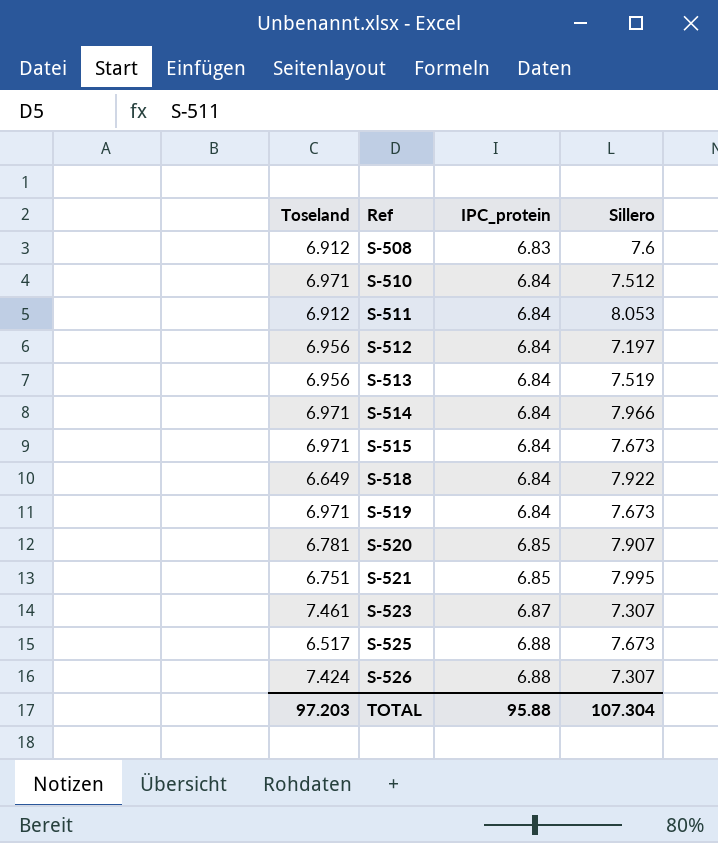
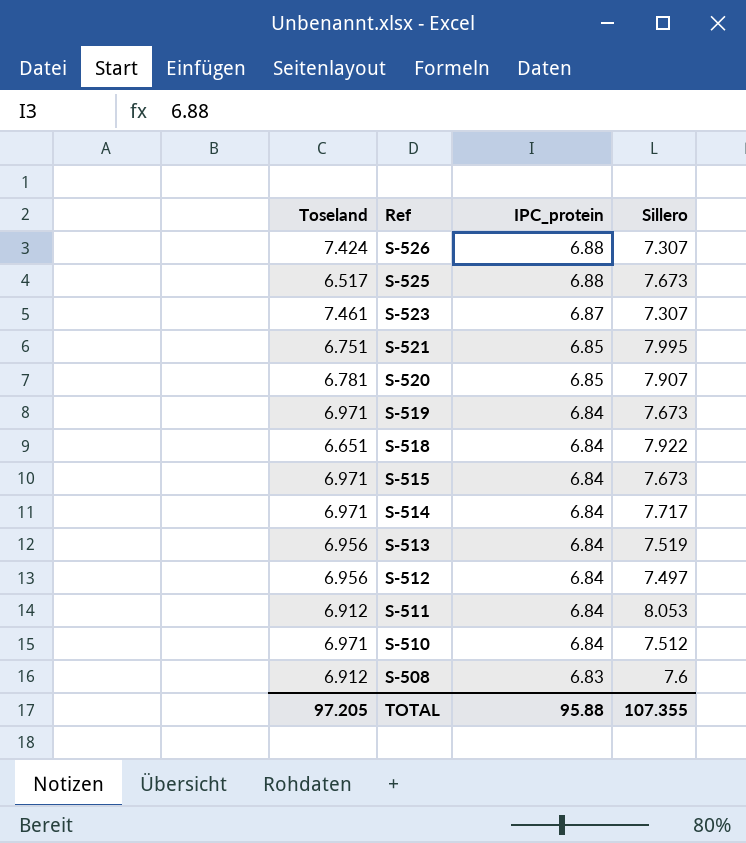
row order: Ref ascending -> Ref descending
S-518 | Toseland: 6.649 -> 6.651
S-514 | Sillero: 7.966 -> 7.717
S-512 | Sillero: 7.197 -> 7.497
TOTAL | Toseland: 97.203 -> 97.205
TOTAL | Sillero: 107.304 -> 107.355

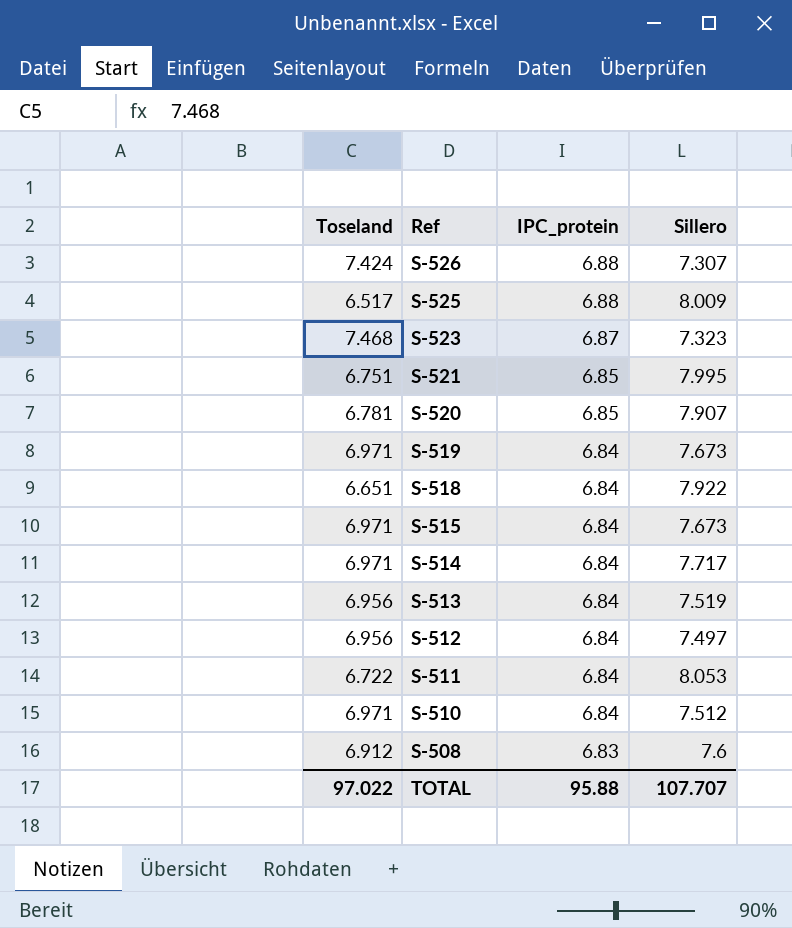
S-525 | Sillero: 7.673 -> 8.009
S-523 | Toseland: 7.461 -> 7.468
S-523 | Sillero: 7.307 -> 7.323
S-511 | Toseland: 6.912 -> 6.722
TOTAL | Toseland: 97.205 -> 97.022
TOTAL | Sillero: 107.355 -> 107.707

